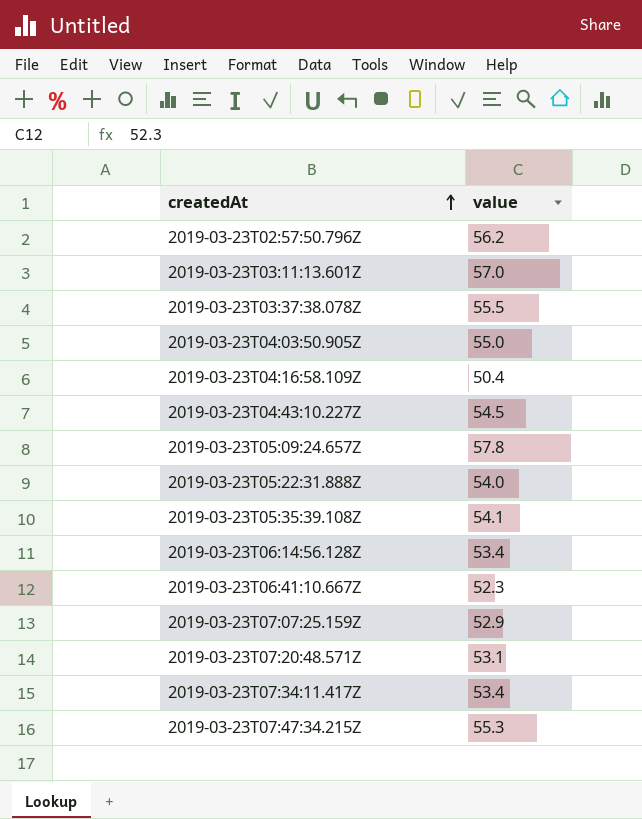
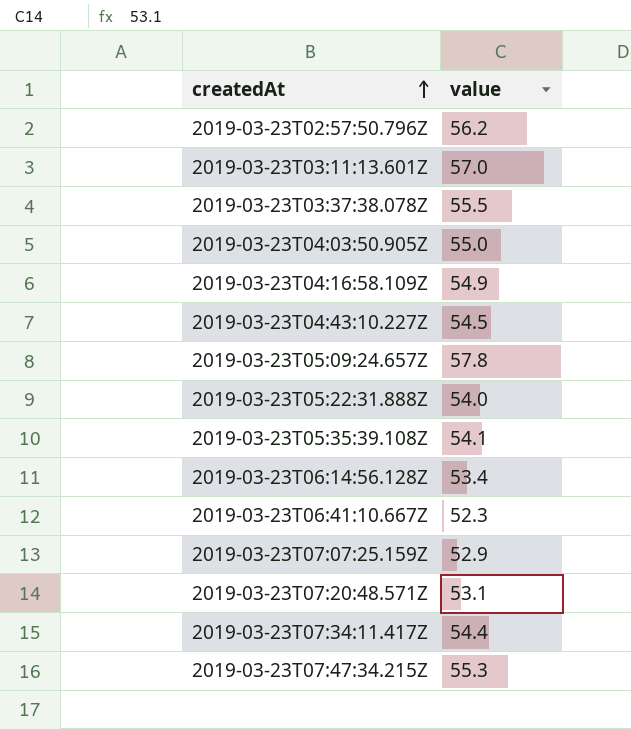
2019-03-23T04:16:58.109Z | value: 50.4 -> 54.9
2019-03-23T07:34:11.417Z | value: 53.4 -> 54.4

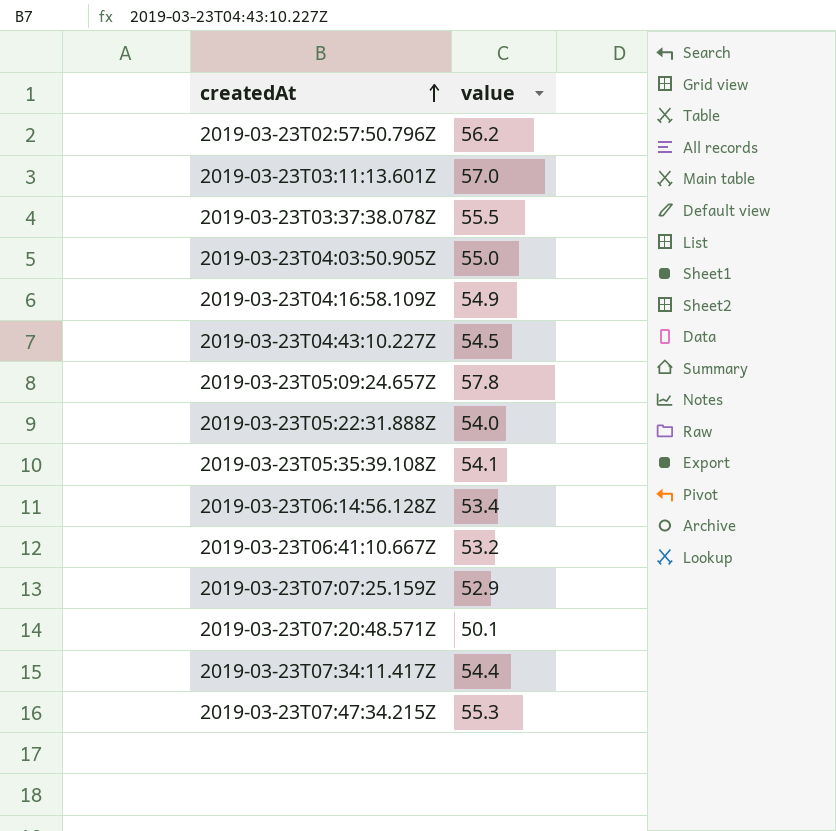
2019-03-23T06:41:10.667Z | value: 52.3 -> 53.2
2019-03-23T07:20:48.571Z | value: 53.1 -> 50.1

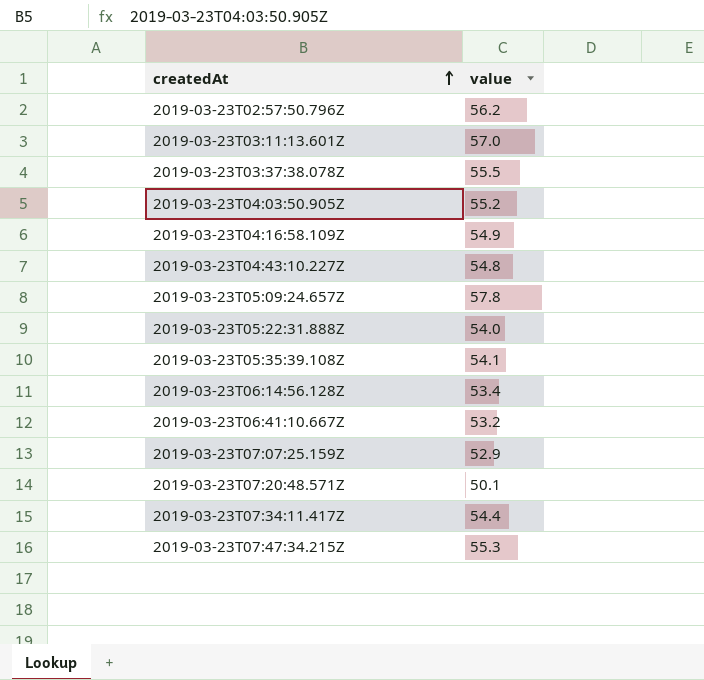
2019-03-23T04:03:50.905Z | value: 55.0 -> 55.2
2019-03-23T04:43:10.227Z | value: 54.5 -> 54.8

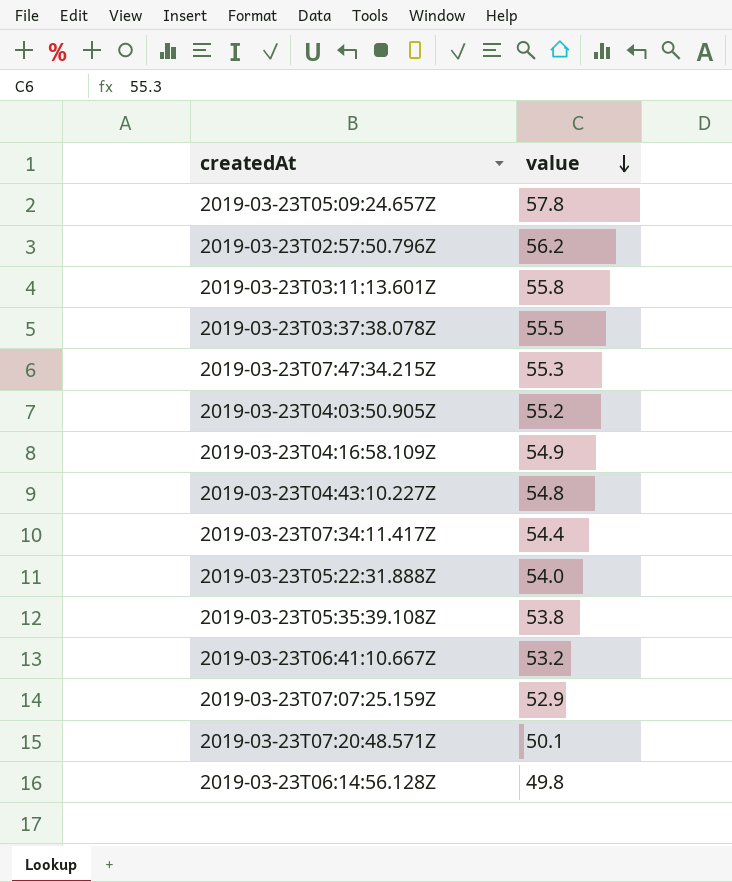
row order: createdAt ascending -> value descending
2019-03-23T03:11:13.601Z | value: 57.0 -> 55.8
2019-03-23T05:35:39.108Z | value: 54.1 -> 53.8
2019-03-23T06:14:56.128Z | value: 53.4 -> 49.8

